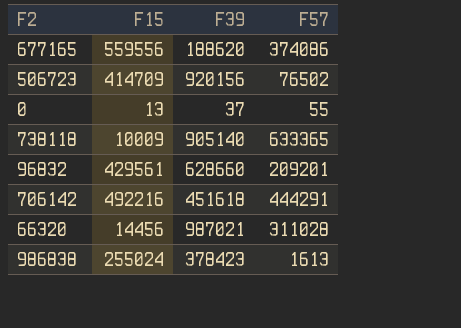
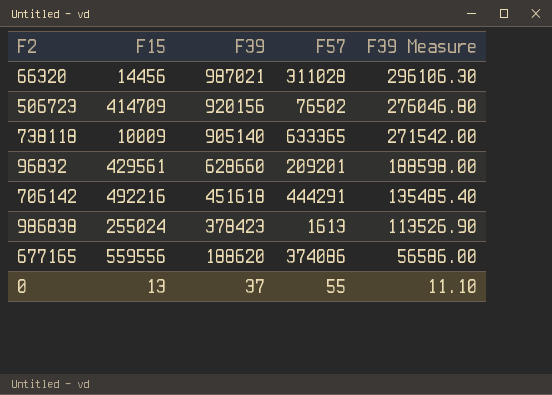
row order: none -> F39 descending
column F39 Measure | formula: none -> [F39] * 0.3

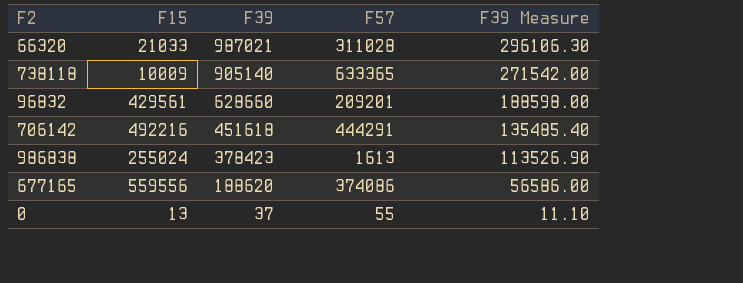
row 506723: 414709 | 920156 | 76502 | 276046.80 -> none
66320 | F15: 14456 -> 21033

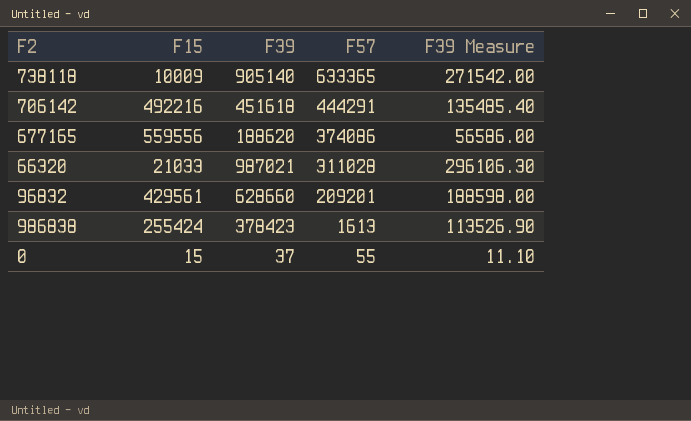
row order: F39 descending -> F57 descending
986838 | F15: 255024 -> 255424
0 | F15: 13 -> 15

